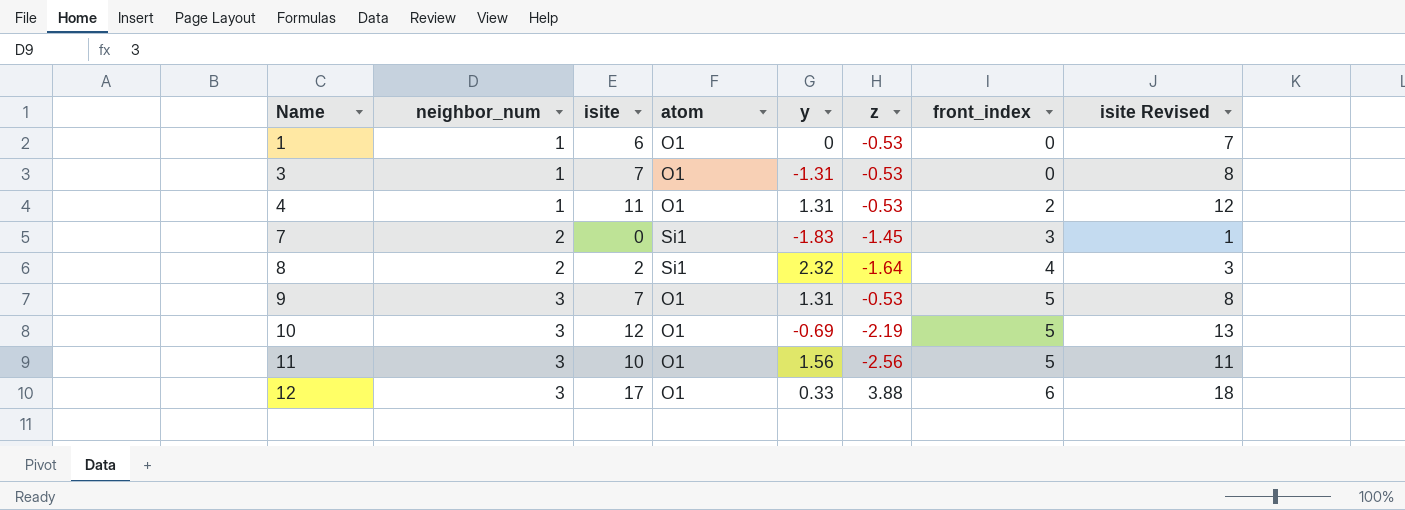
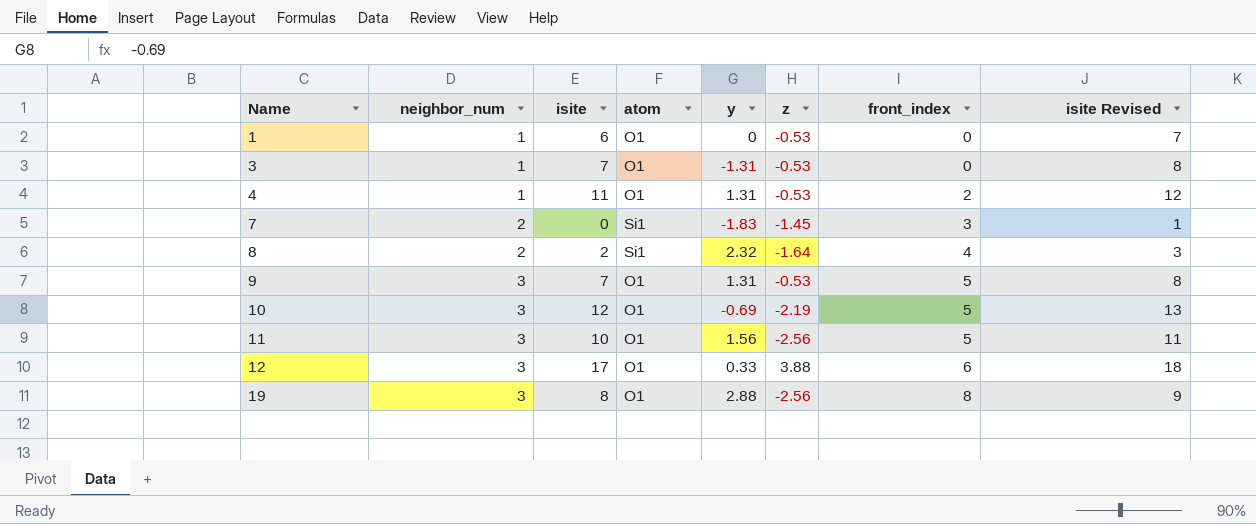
row 19: none -> 3 | 8 | O1 | 2.88 | -2.56 | 8 | 9

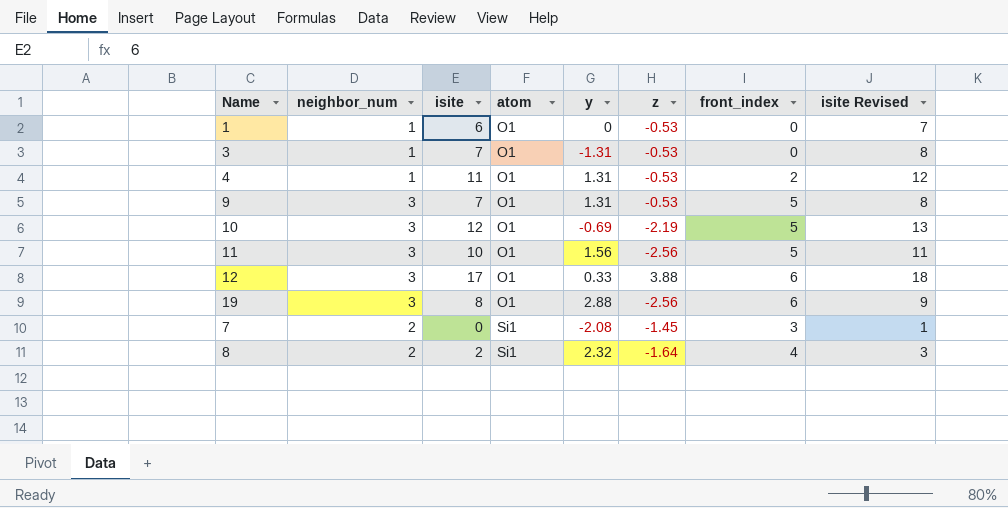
row order: Name ascending -> atom ascending
19 | front_index: 8 -> 6
7 | y: -1.83 -> -2.08

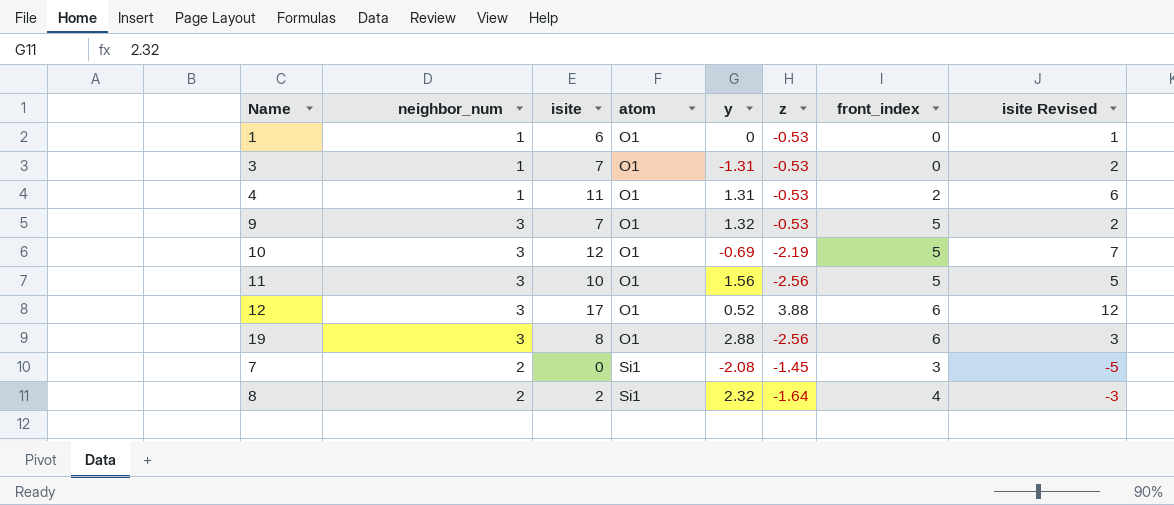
column isite Revised | formula: [isite] + 1 -> [isite] - 5
9 | y: 1.31 -> 1.32
12 | y: 0.33 -> 0.52

